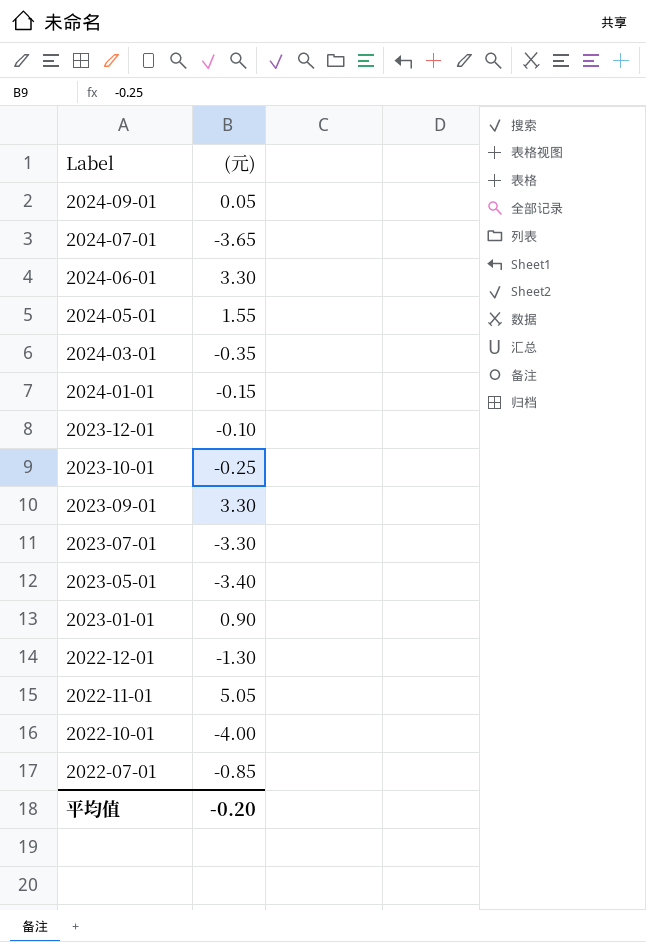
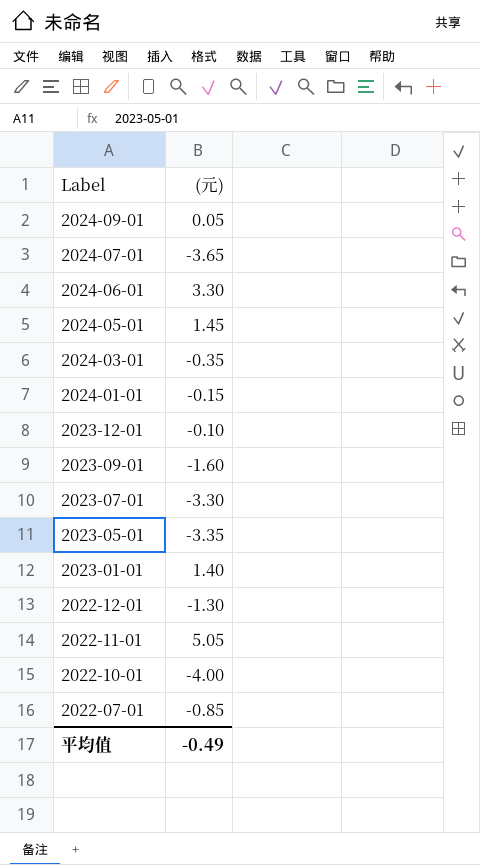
row 2023-10-01: -0.25 -> none
2024-05-01 | (元): 1.55 -> 1.45
2023-09-01 | (元): 3.30 -> -1.60
2023-05-01 | (元): -3.40 -> -3.35
2023-01-01 | (元): 0.90 -> 1.40
平均值 | (元): -0.20 -> -0.49

